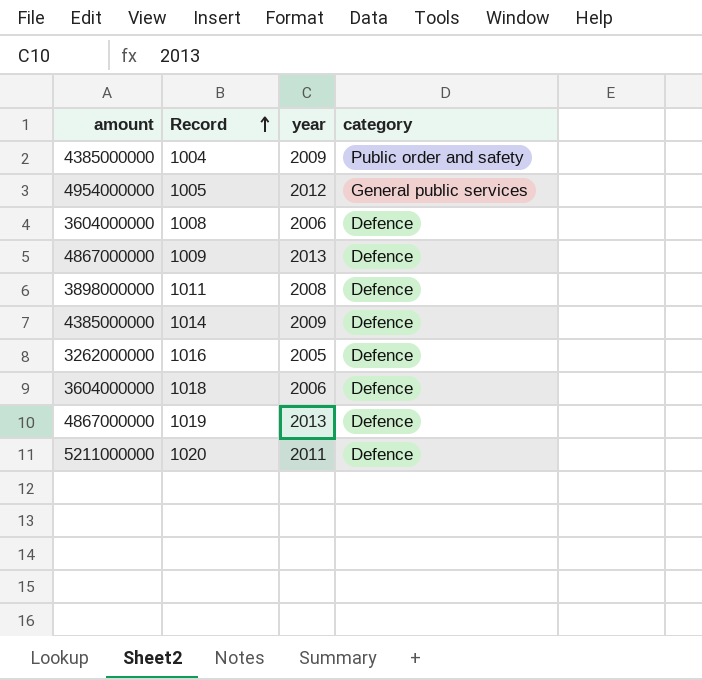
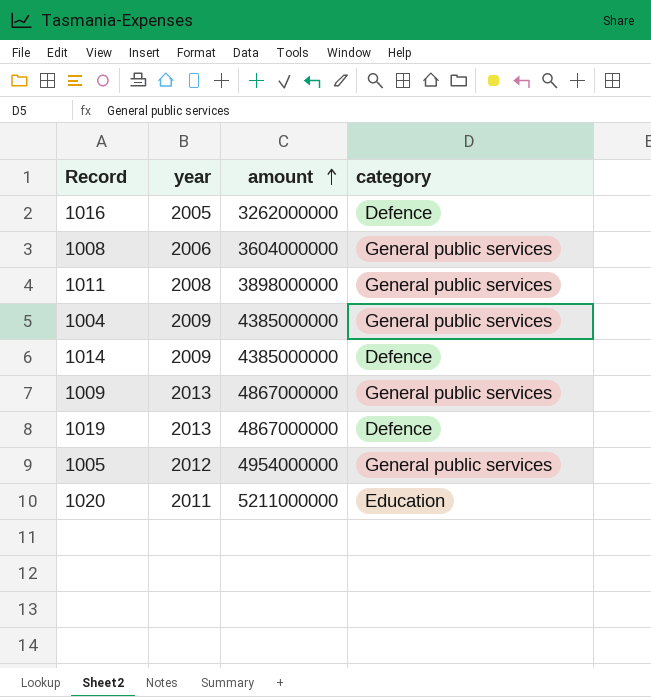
row order: Record ascending -> amount ascending
column amount | position: 1 -> 3
row 1018: 3604000000 | 2006 | Defence -> none
1008 | category: Defence -> General public services
1011 | category: Defence -> General public services
1004 | category: Public order and safety -> General public services
1009 | category: Defence -> General public services
1020 | category: Defence -> Education

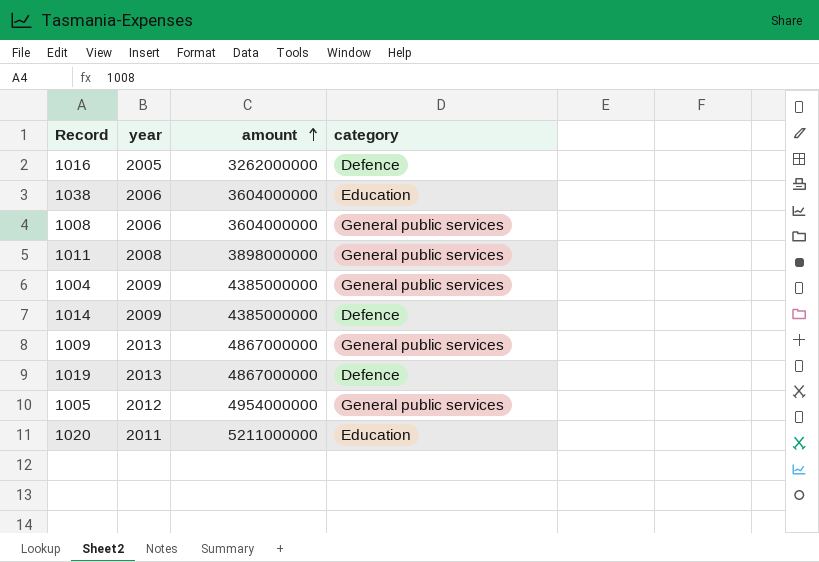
row 1038: none -> 2006 | 3604000000 | Education

